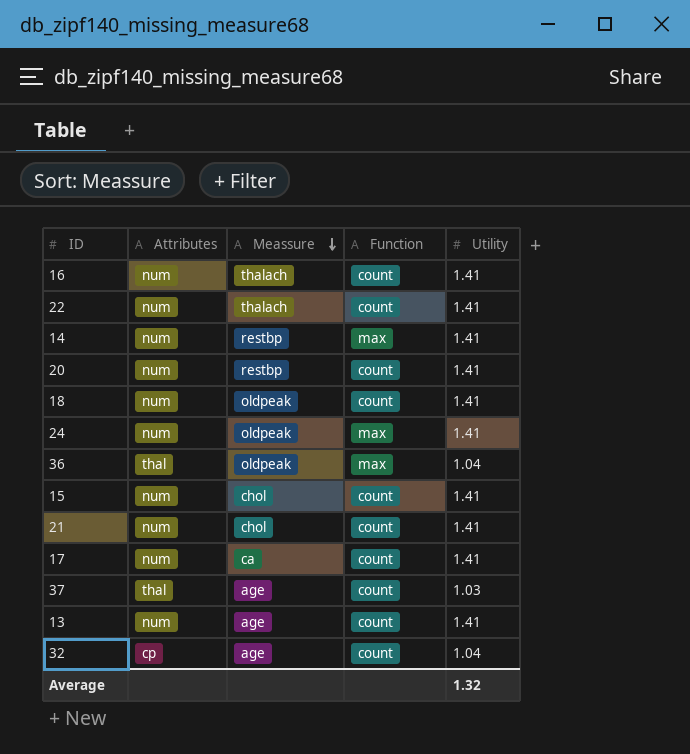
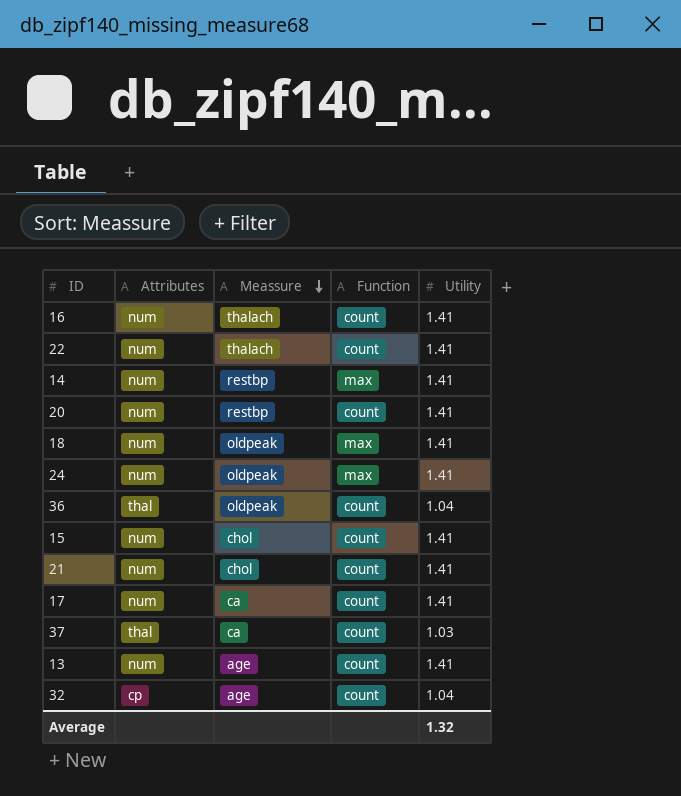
18 | Function: count -> max
36 | Function: max -> count
37 | Meassure: age -> ca

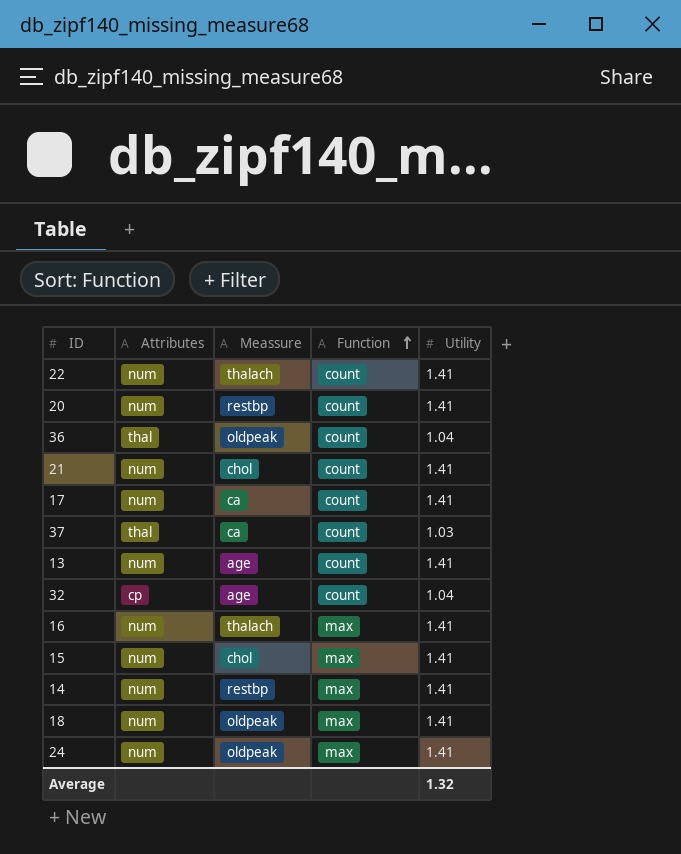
row order: Meassure descending -> Function ascending
16 | Function: count -> max
15 | Function: count -> max

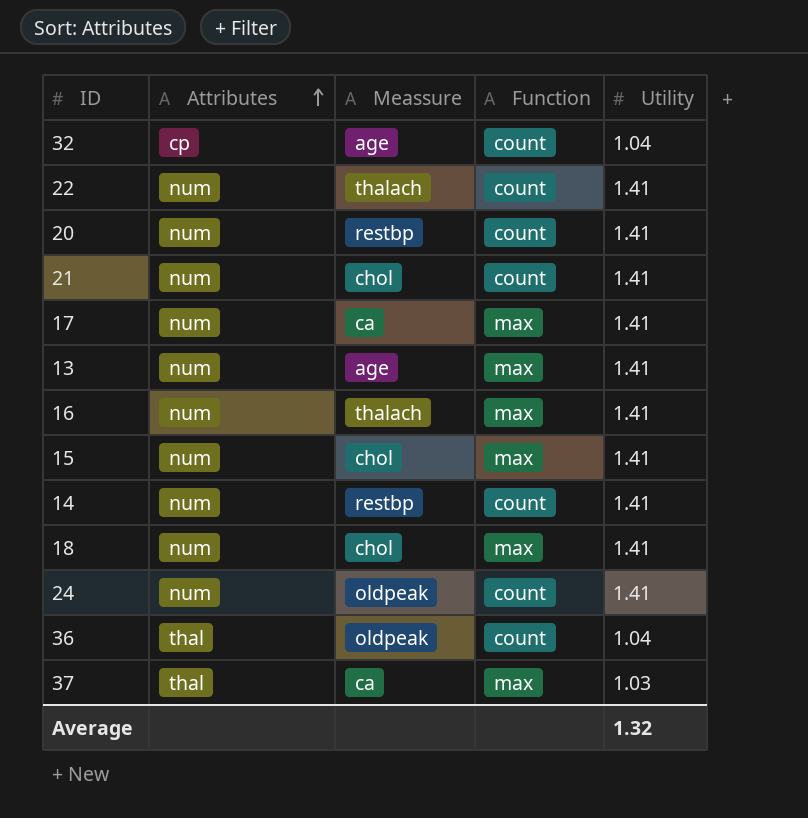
row order: Function ascending -> Attributes ascending
17 | Function: count -> max
13 | Function: count -> max
14 | Function: max -> count
18 | Meassure: oldpeak -> chol
24 | Function: max -> count
37 | Function: count -> max

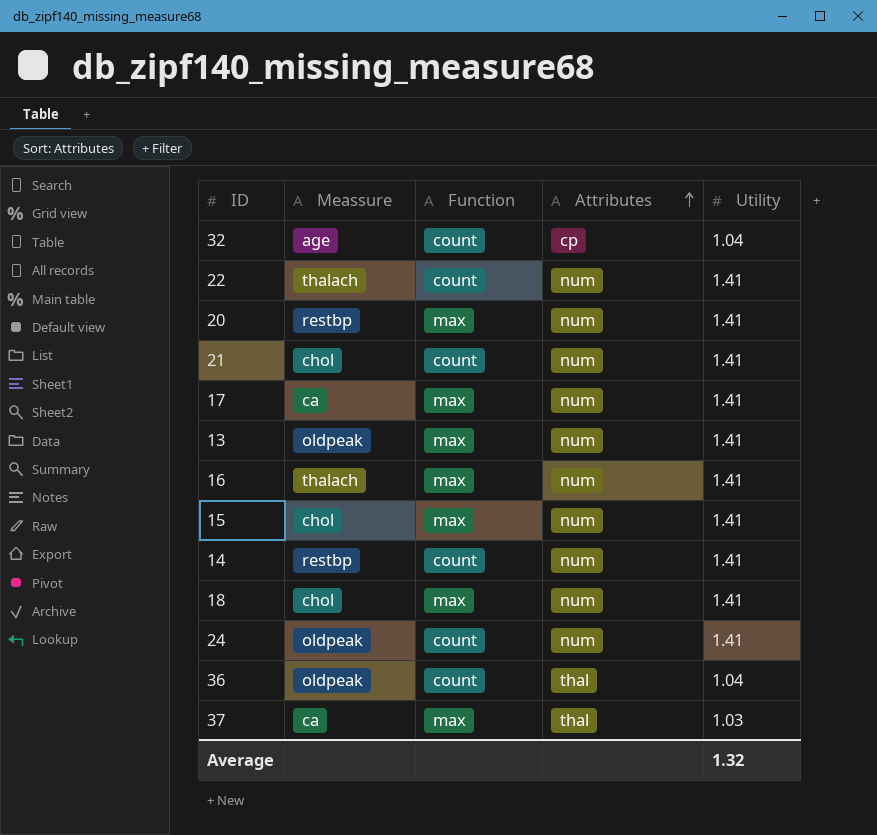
column Attributes | position: 2 -> 4
20 | Function: count -> max
13 | Meassure: age -> oldpeak

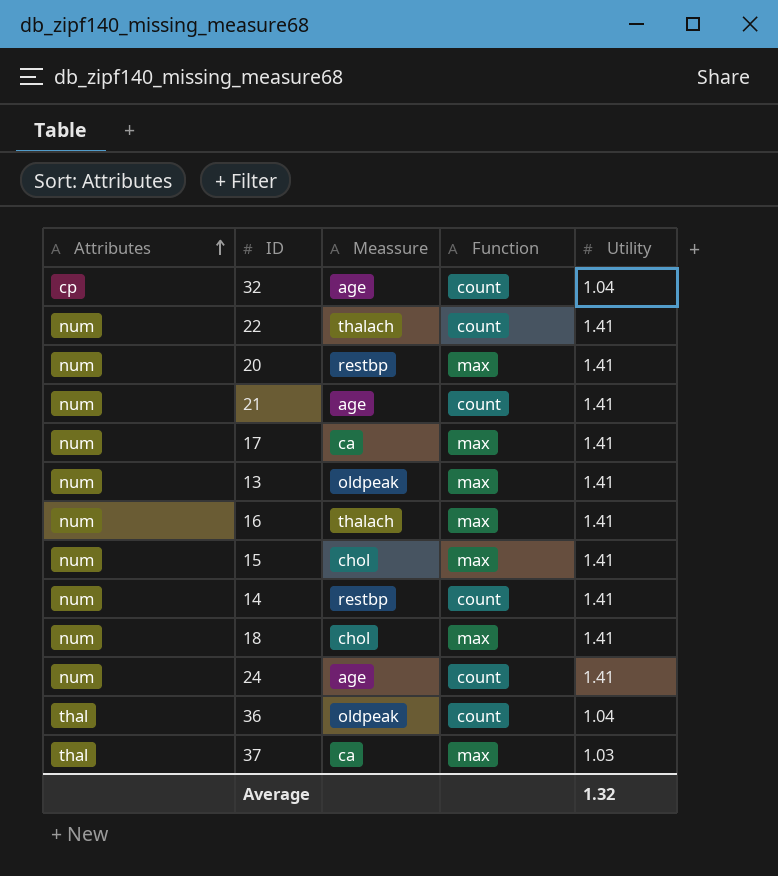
column Attributes | position: 4 -> 1
21 | Meassure: chol -> age
24 | Meassure: oldpeak -> age

